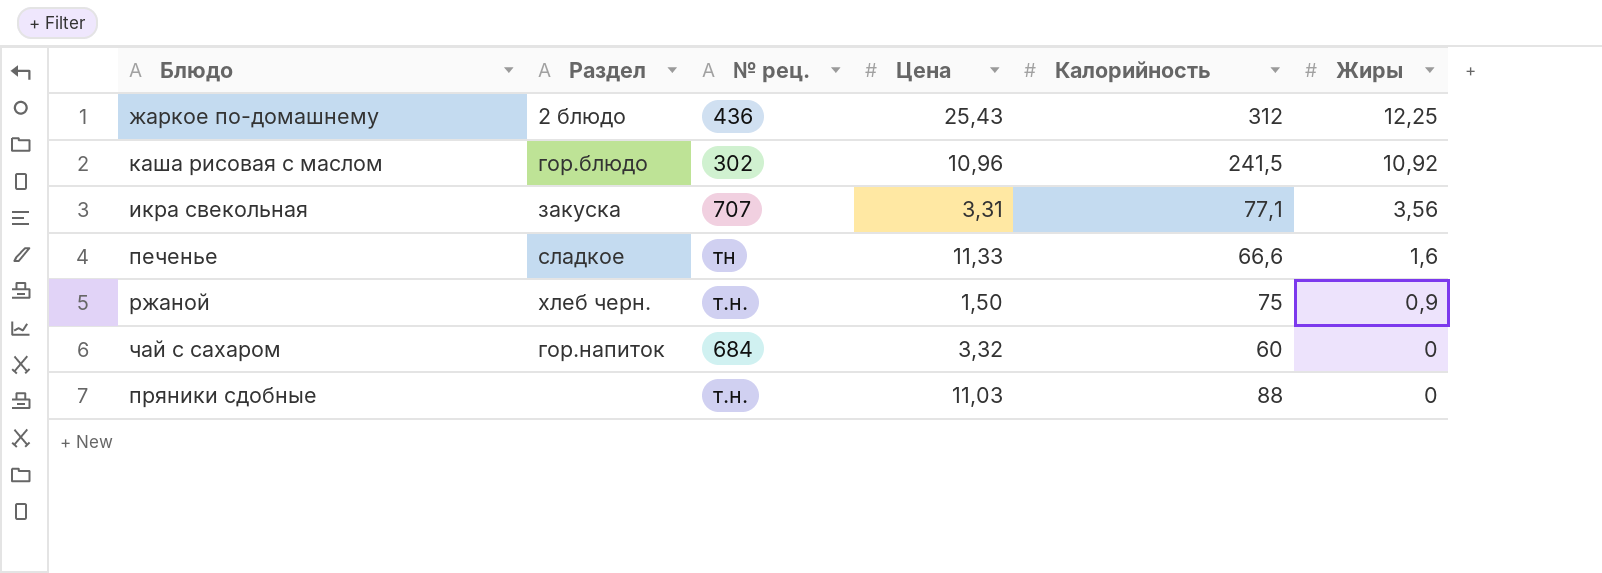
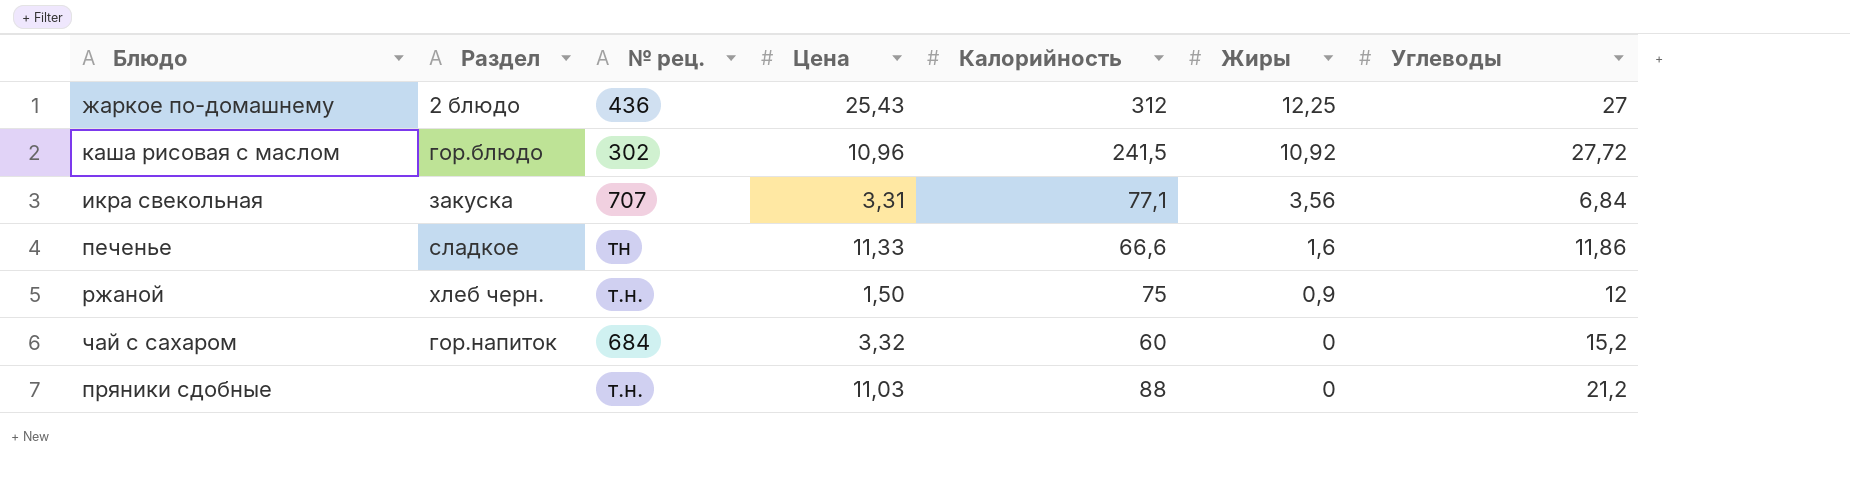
column Углеводы | position: none -> 7

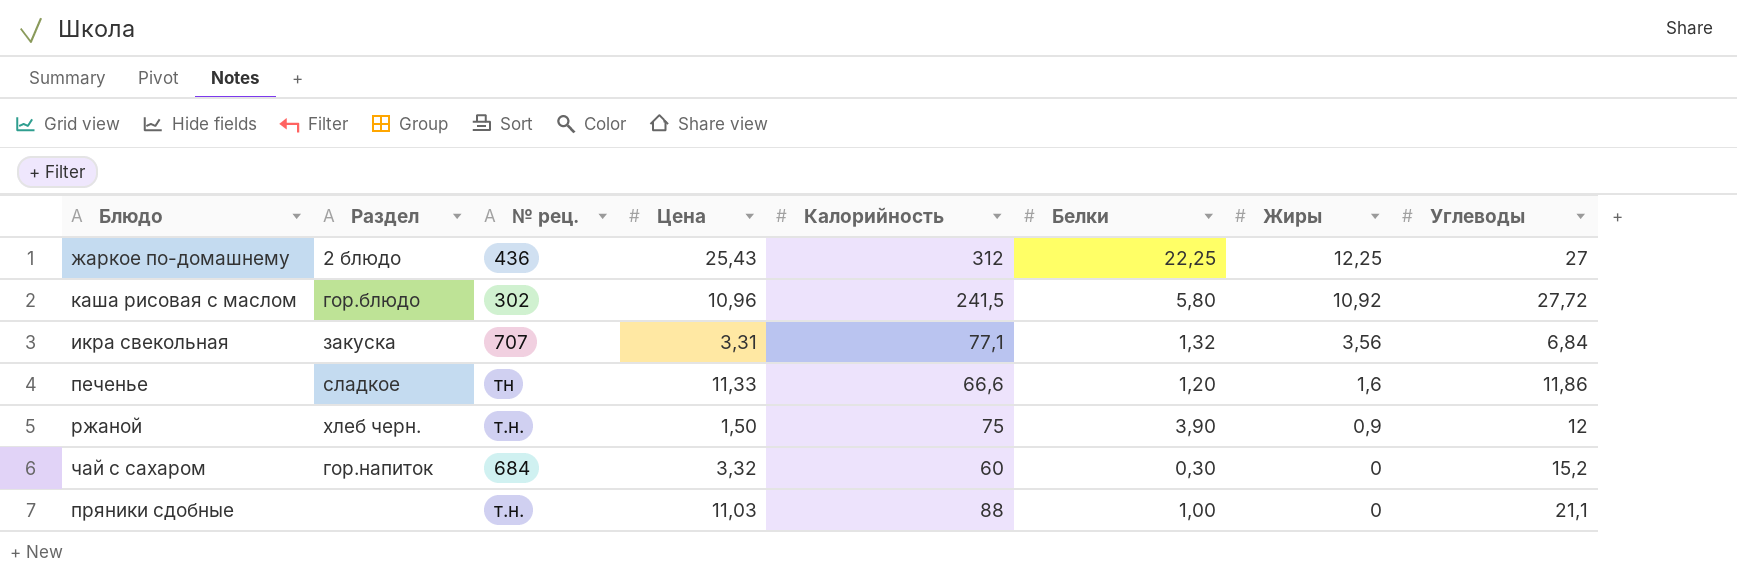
column Белки | position: none -> 6
пряники сдобные | Углеводы: 21,2 -> 21,1

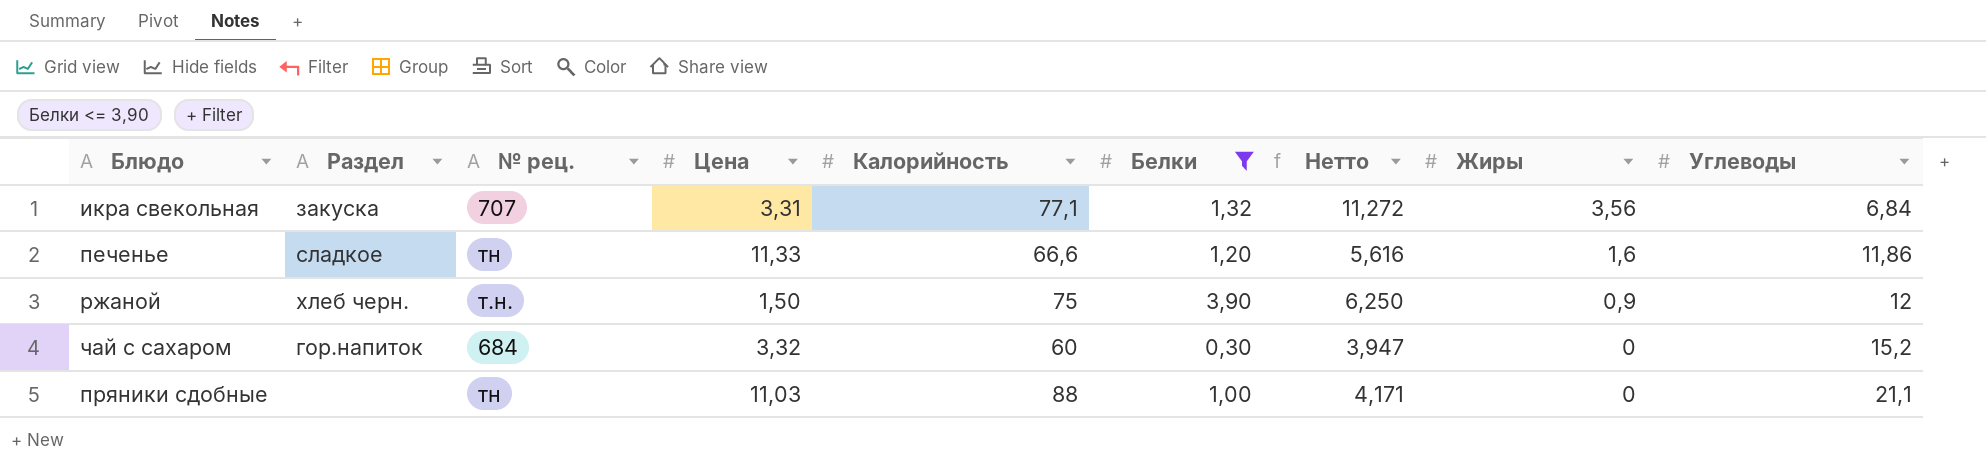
filter: none -> Белки <= 3,90
column Нетто | formula: none -> [Калорийность] / [Углеводы]
пряники сдобные | № рец.: т.н. -> тн

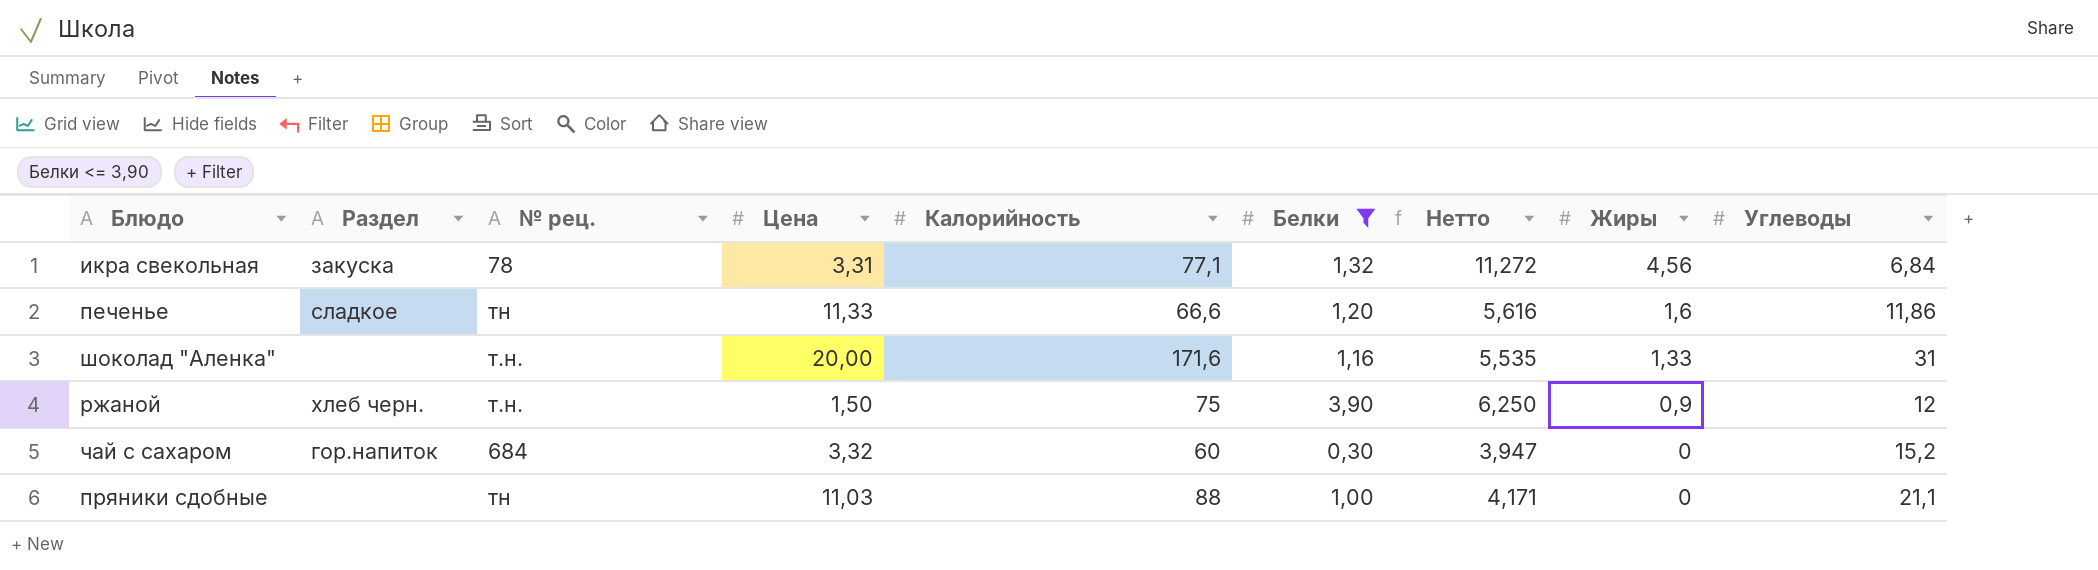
икра свекольная | № рец.: 707 -> 78
икра свекольная | Жиры: 3,56 -> 4,56
row шоколад "Аленка": none -> none | т.н. | 20,00 | 171,6 | 1,16 | 5,535 | 1,33 | 31

